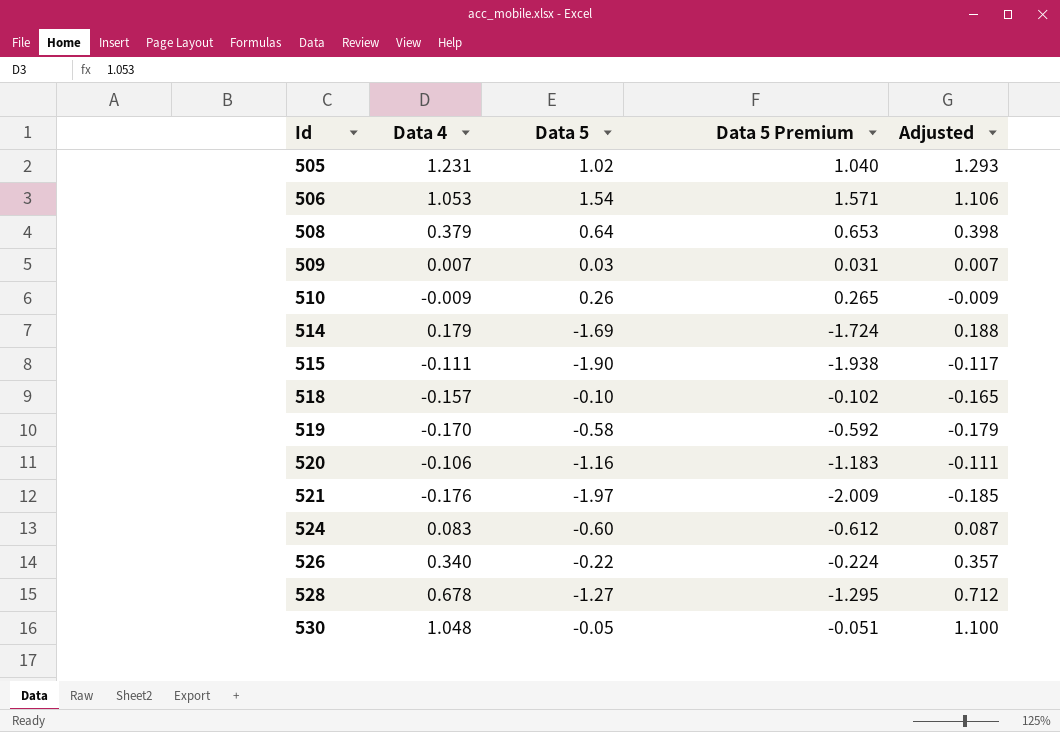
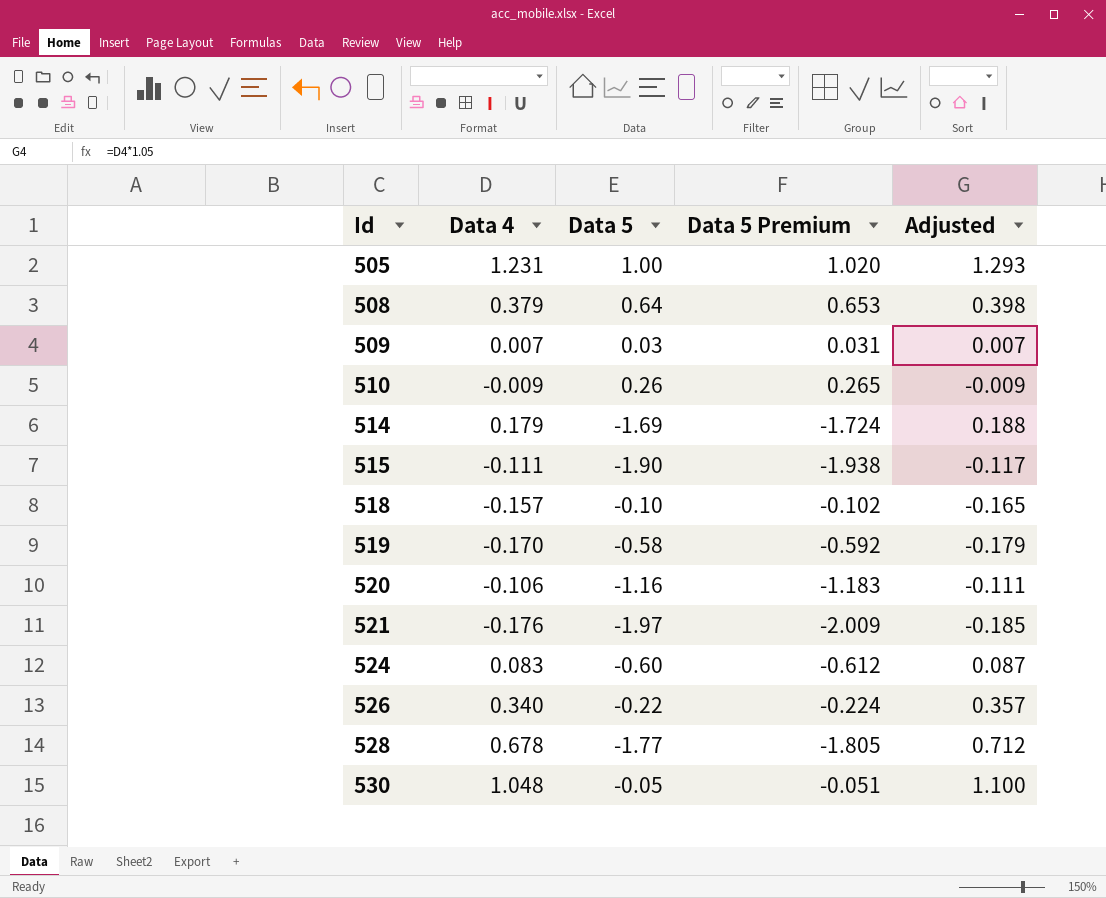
row 506: 1.053 | 1.54 | 1.571 | 1.106 -> none
505 | Data 5: 1.02 -> 1.00
505 | Data 5 Premium: 1.040 -> 1.020
528 | Data 5: -1.27 -> -1.77
528 | Data 5 Premium: -1.295 -> -1.805

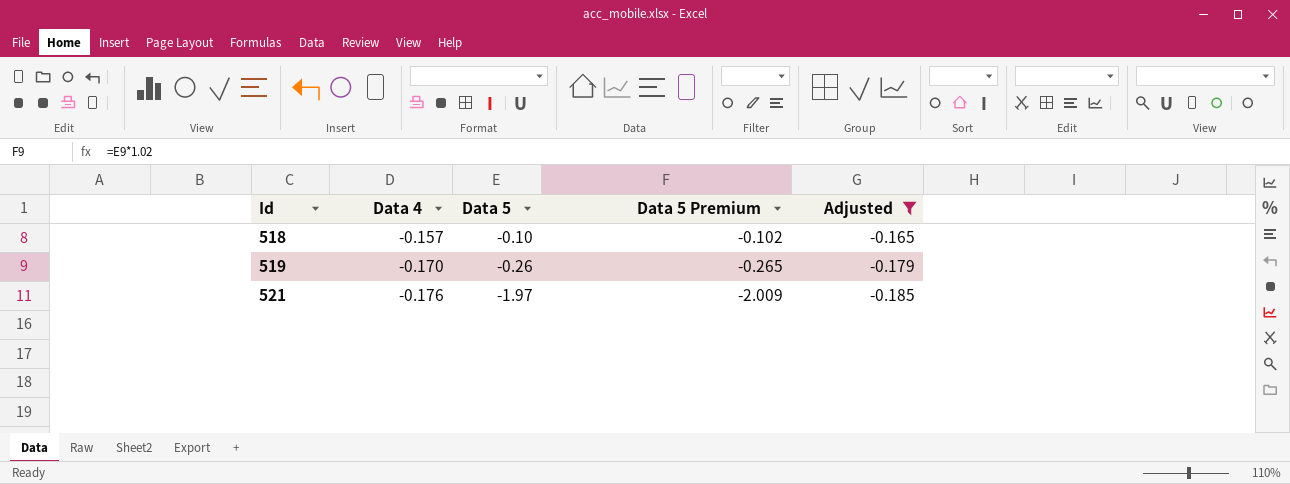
filter: none -> Adjusted <= -0.165
519 | Data 5: -0.58 -> -0.26
519 | Data 5 Premium: -0.592 -> -0.265

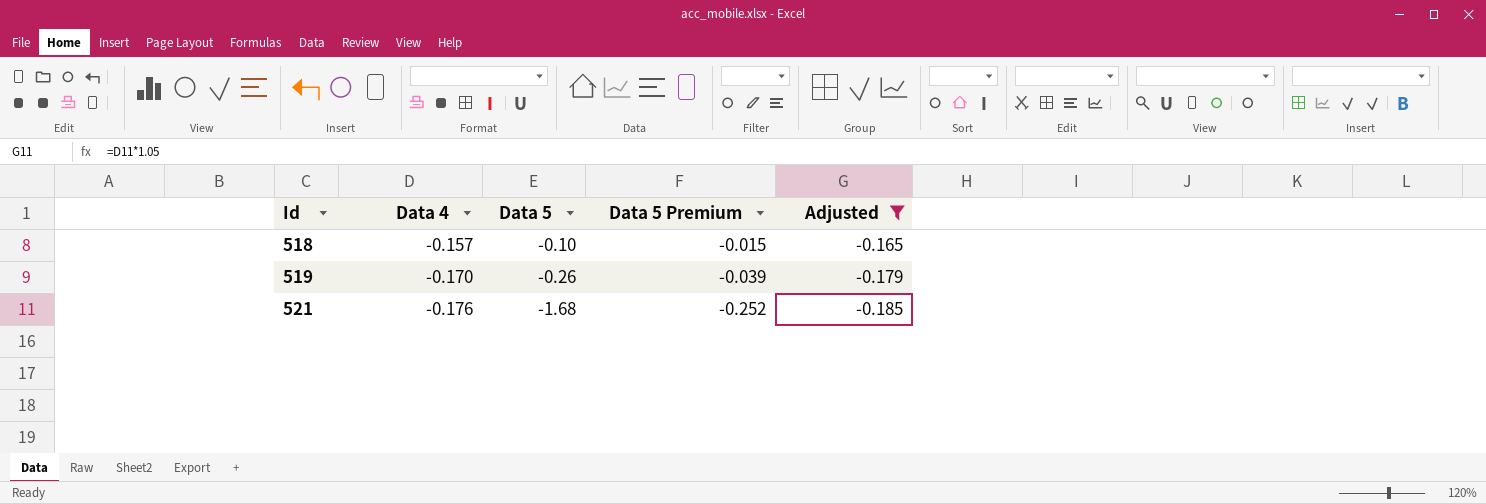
column Data 5 Premium | formula: [Data 5] * 1.02 -> [Data 5] * 0.15
521 | Data 5: -1.97 -> -1.68

